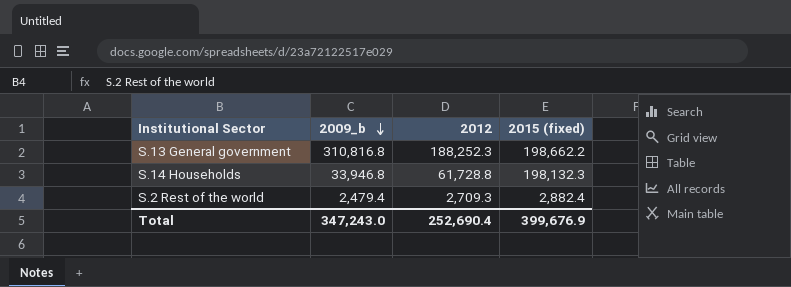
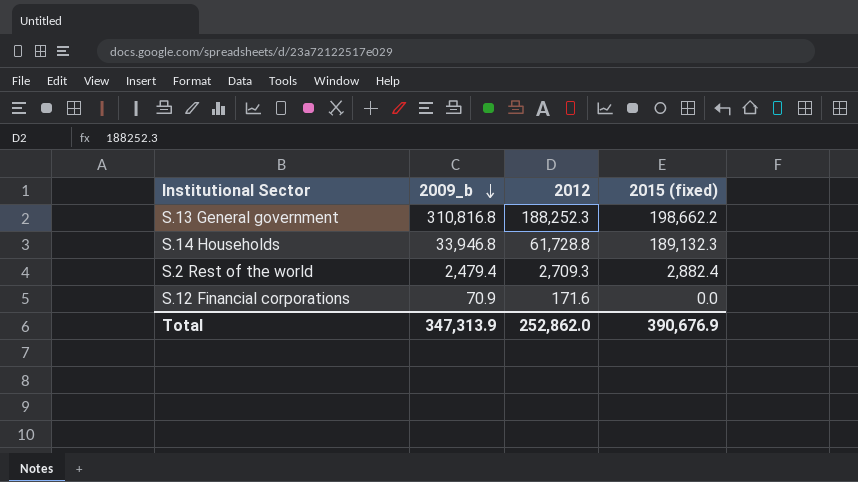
S.14 Households | 2015 (fixed): 198,132.3 -> 189,132.3
row S.12 Financial corporations: none -> 70.9 | 171.6 | 0.0
Total | 2009_b: 347,243.0 -> 347,313.9
Total | 2012: 252,690.4 -> 252,862.0
Total | 2015 (fixed): 399,676.9 -> 390,676.9

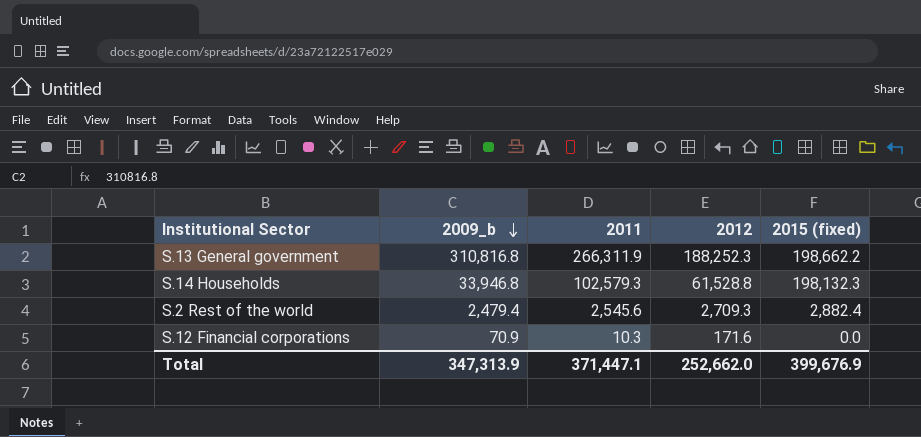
column 2011 | position: none -> 3
S.14 Households | 2012: 61,728.8 -> 61,528.8
S.14 Households | 2015 (fixed): 189,132.3 -> 198,132.3
Total | 2012: 252,862.0 -> 252,662.0
Total | 2015 (fixed): 390,676.9 -> 399,676.9

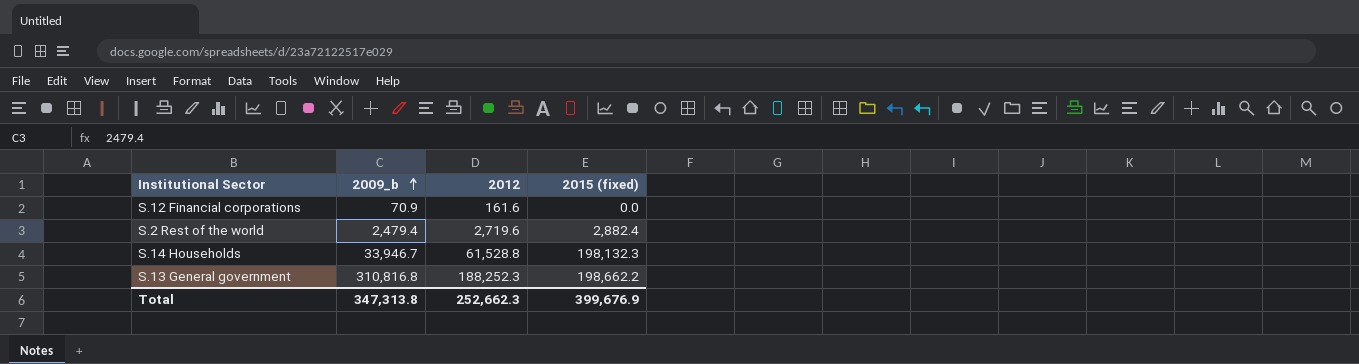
row order: 2009_b descending -> 2009_b ascending
column 2011 | position: 3 -> none
S.12 Financial corporations | 2012: 171.6 -> 161.6
S.2 Rest of the world | 2012: 2,709.3 -> 2,719.6
S.14 Households | 2009_b: 33,946.8 -> 33,946.7
Total | 2009_b: 347,313.9 -> 347,313.8
Total | 2012: 252,662.0 -> 252,662.3

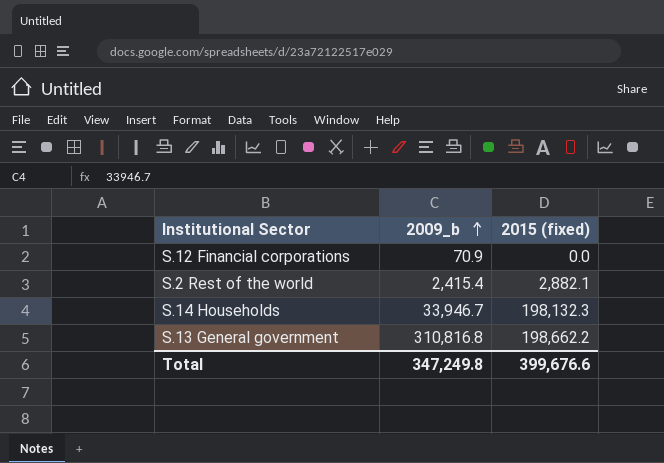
column 2012 | position: 3 -> none
S.2 Rest of the world | 2009_b: 2,479.4 -> 2,415.4
S.2 Rest of the world | 2015 (fixed): 2,882.4 -> 2,882.1
Total | 2009_b: 347,313.8 -> 347,249.8
Total | 2015 (fixed): 399,676.9 -> 399,676.6

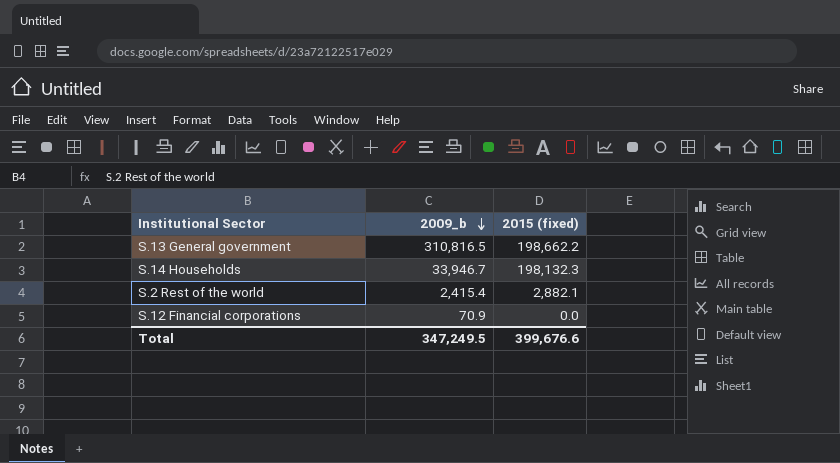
row order: 2009_b ascending -> 2009_b descending
S.13 General government | 2009_b: 310,816.8 -> 310,816.5
Total | 2009_b: 347,249.8 -> 347,249.5

